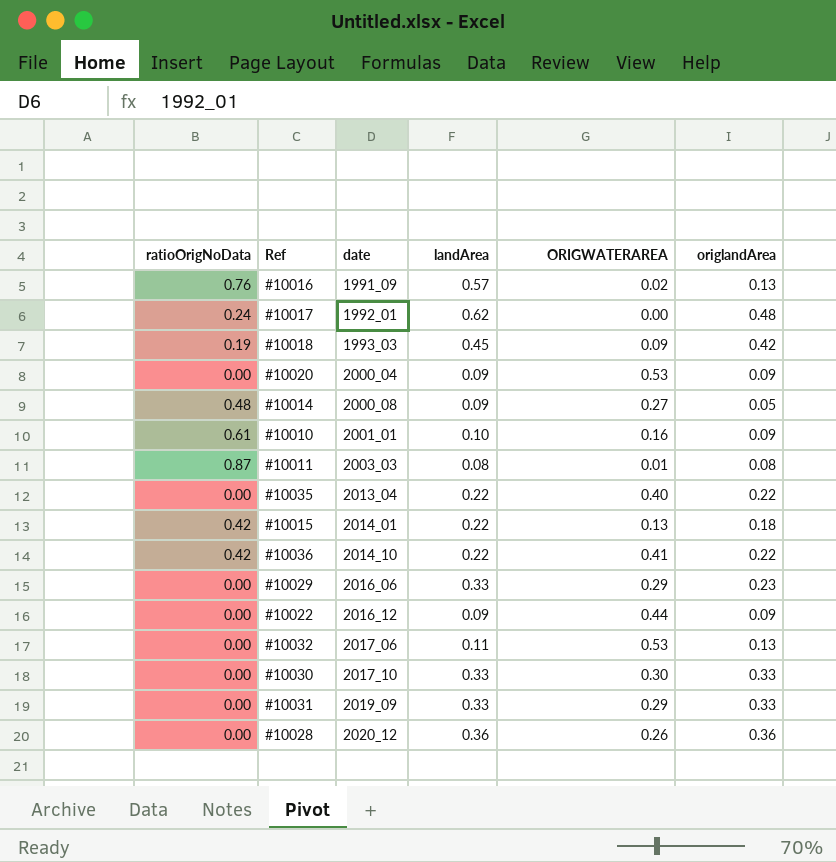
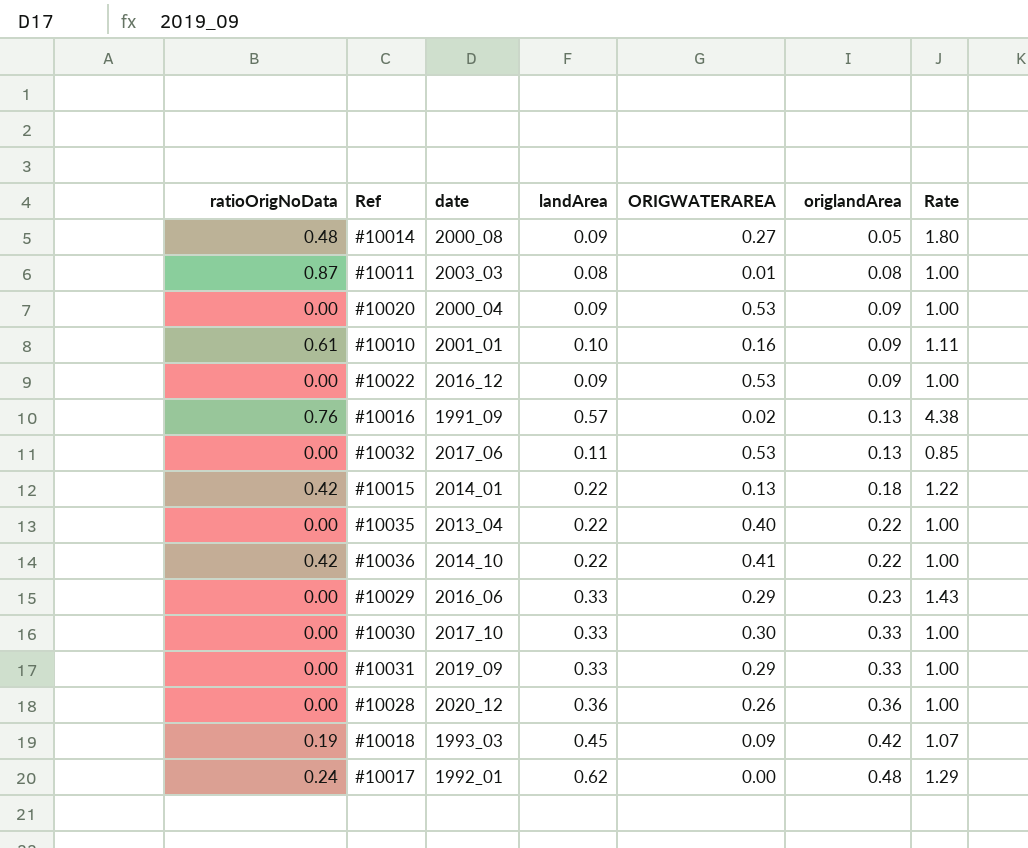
row order: date ascending -> origlandArea ascending
column Rate | formula: none -> [landArea] / [origlandArea]
#10022 | ORIGWATERAREA: 0.44 -> 0.53

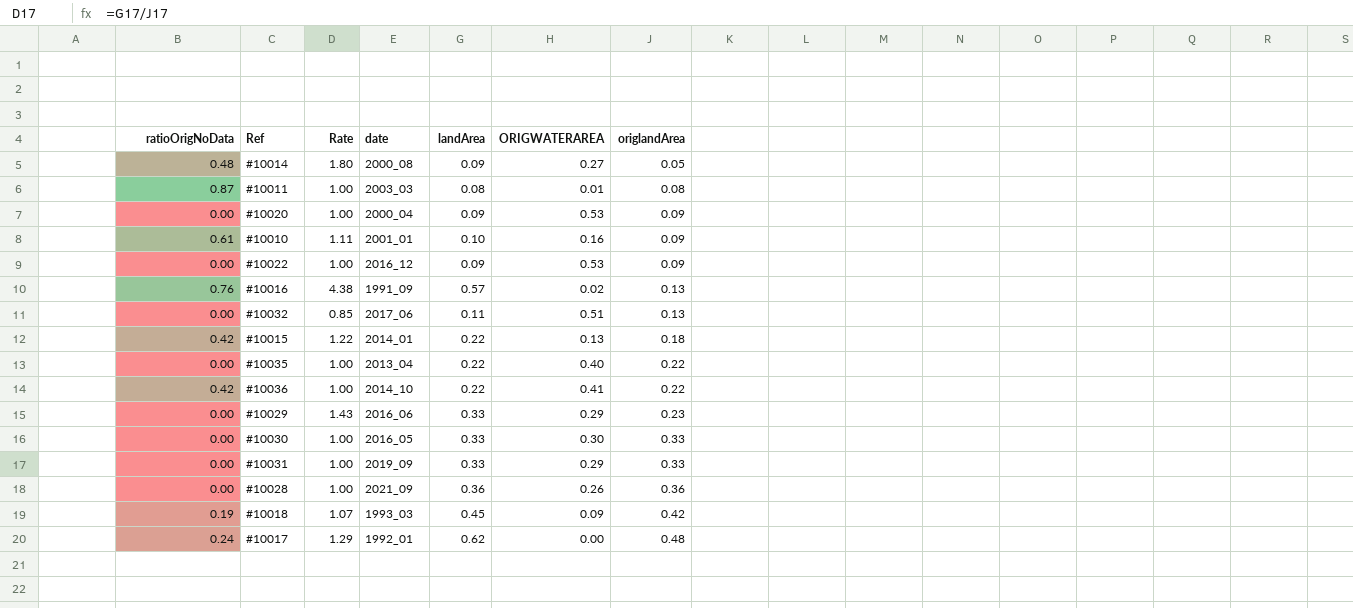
column Rate | position: 7 -> 3
#10032 | ORIGWATERAREA: 0.53 -> 0.51
#10030 | date: 2017_10 -> 2016_05
#10028 | date: 2020_12 -> 2021_09

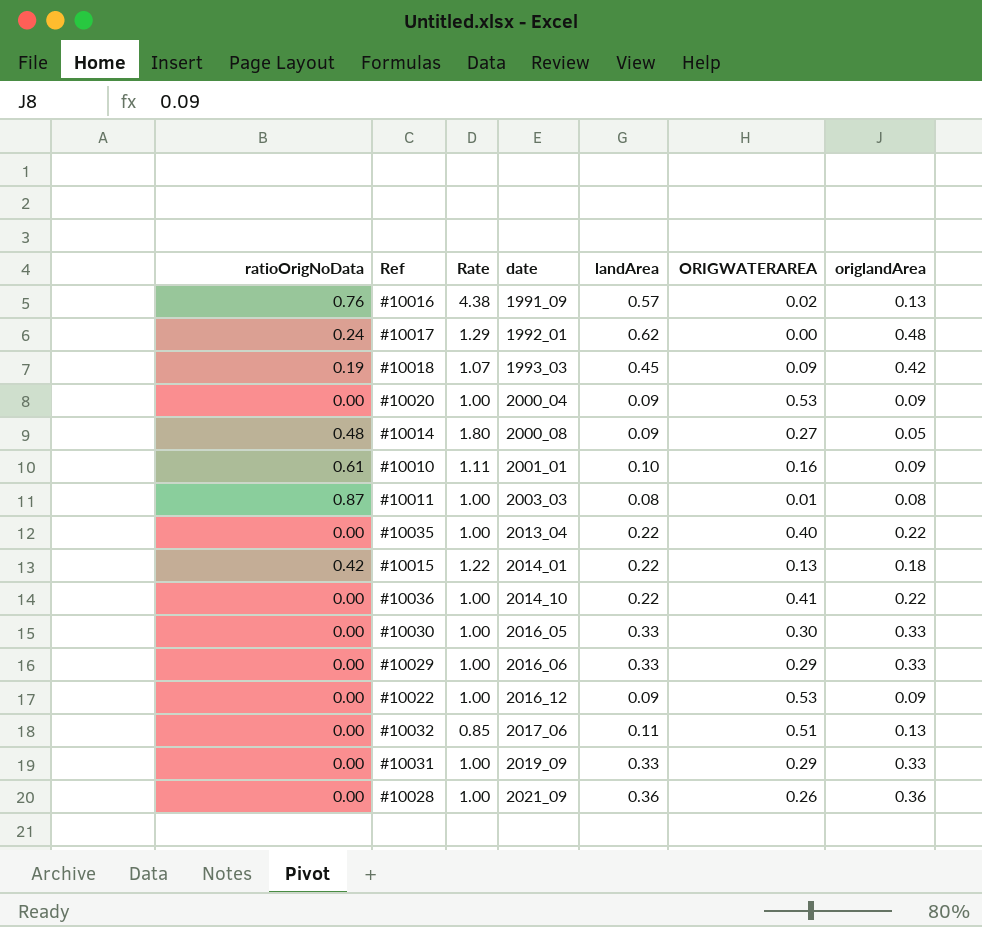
row order: origlandArea ascending -> date ascending
#10036 | ratioOrigNoData: 0.42 -> 0.00
#10029 | Rate: 1.43 -> 1.00
#10029 | origlandArea: 0.23 -> 0.33

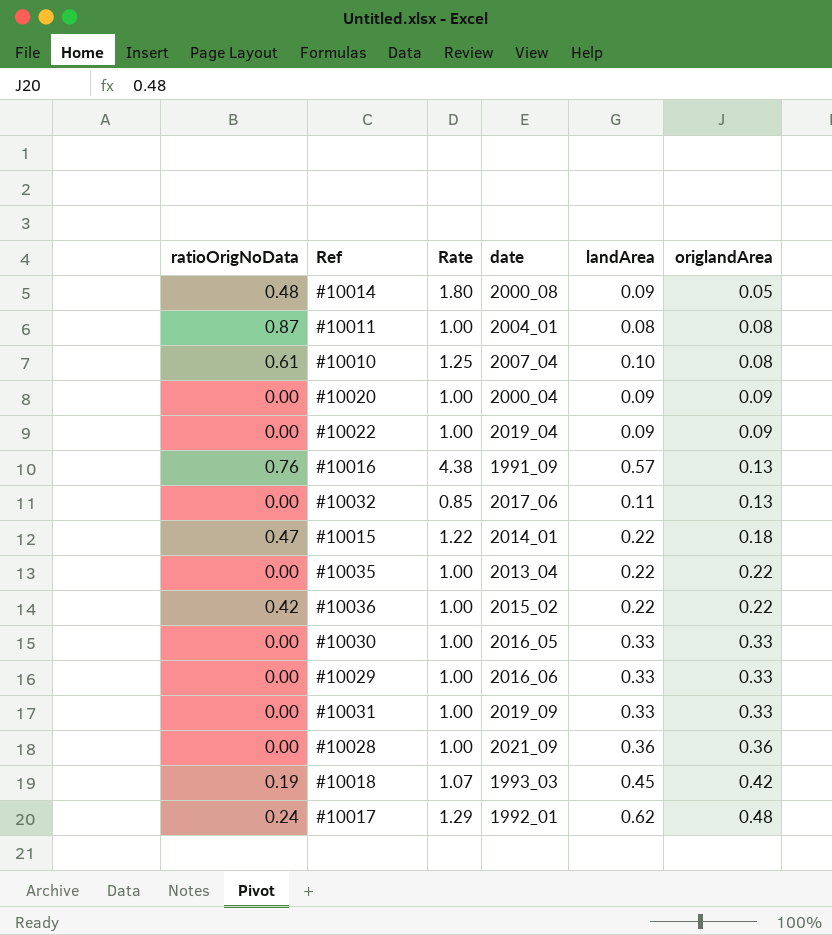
row order: date ascending -> origlandArea ascending
column ORIGWATERAREA | position: 6 -> none
#10011 | date: 2003_03 -> 2004_01
#10010 | Rate: 1.11 -> 1.25
#10010 | date: 2001_01 -> 2007_04
#10010 | origlandArea: 0.09 -> 0.08
#10022 | date: 2016_12 -> 2019_04
#10015 | ratioOrigNoData: 0.42 -> 0.47
#10036 | ratioOrigNoData: 0.00 -> 0.42
#10036 | date: 2014_10 -> 2015_02

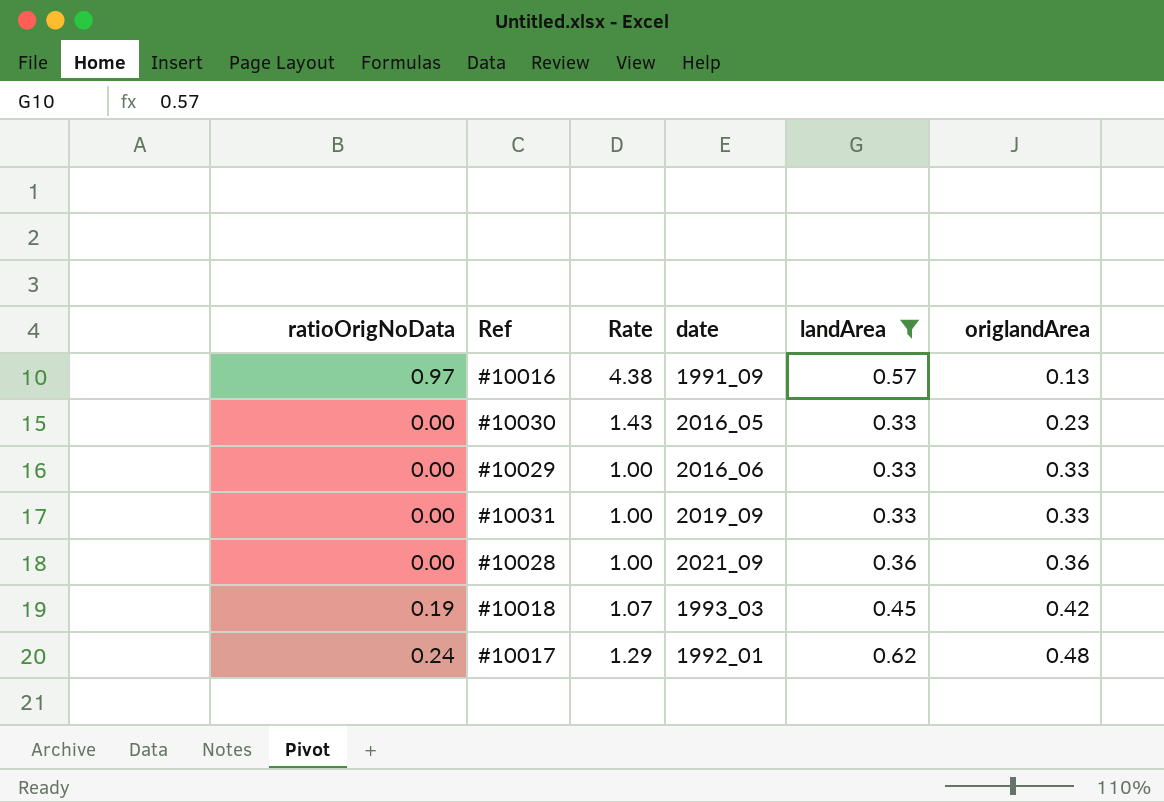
filter: none -> landArea >= 0.33
#10016 | ratioOrigNoData: 0.76 -> 0.97
#10030 | Rate: 1.00 -> 1.43
#10030 | origlandArea: 0.33 -> 0.23

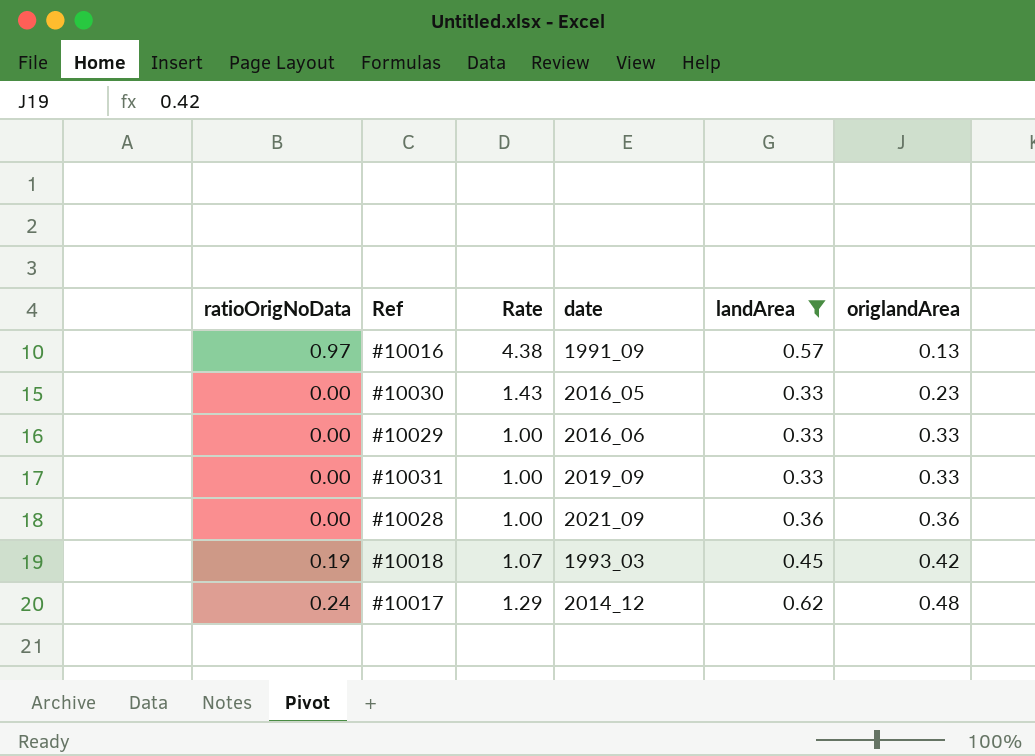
#10017 | date: 1992_01 -> 2014_12

